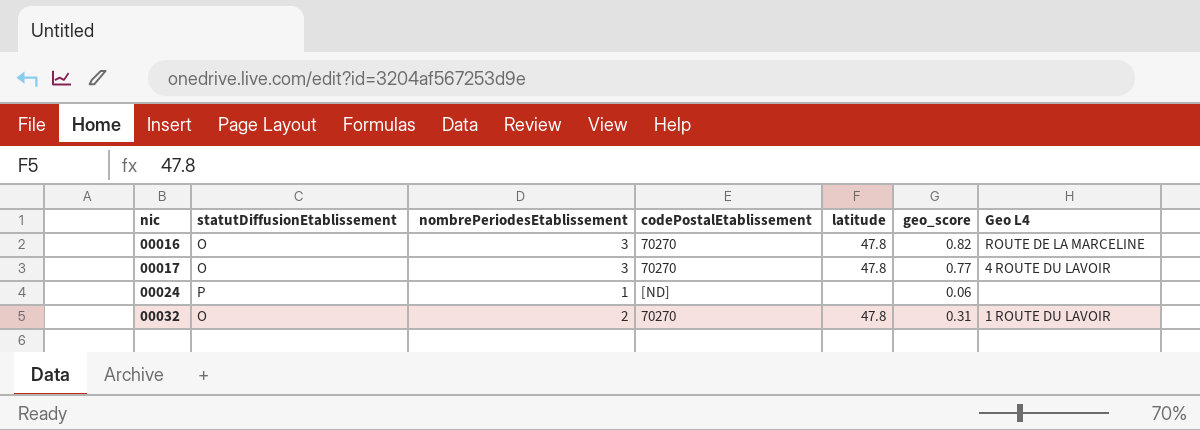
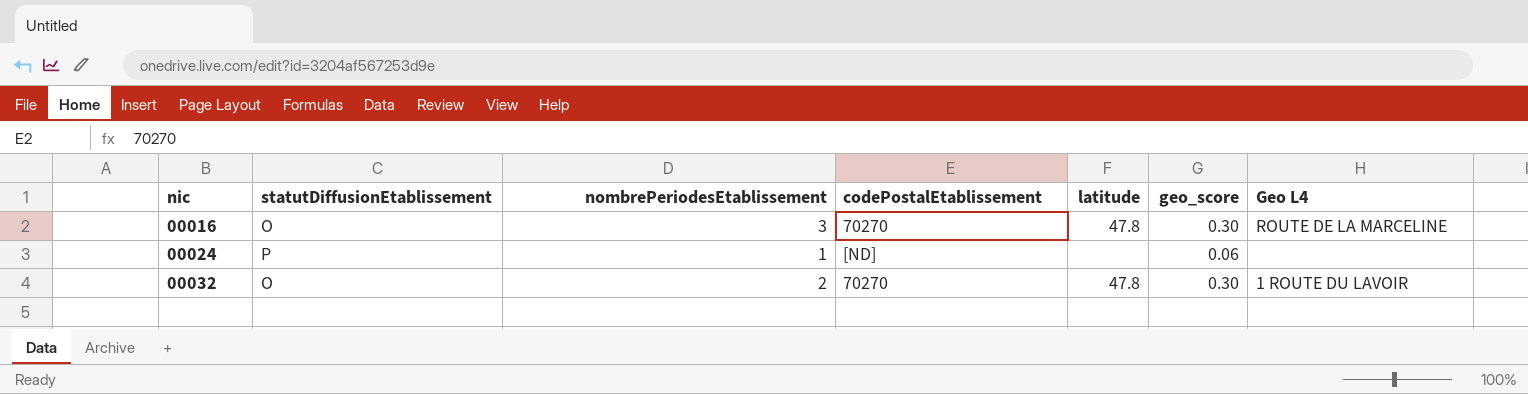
row 00017: O | 3 | 70270 | 47.8 | 0.77 | 4 ROUTE DU LAVOIR -> none
00016 | geo_score: 0.82 -> 0.30
00032 | geo_score: 0.31 -> 0.30

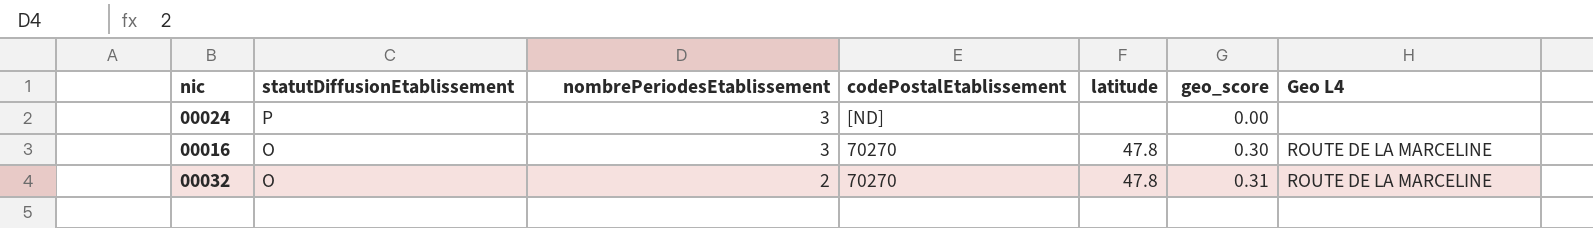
row order: nic ascending -> statutDiffusionEtablissement descending
00024 | nombrePeriodesEtablissement: 1 -> 3
00024 | geo_score: 0.06 -> 0.00
00032 | geo_score: 0.30 -> 0.31
00032 | Geo L4: 1 ROUTE DU LAVOIR -> ROUTE DE LA MARCELINE

